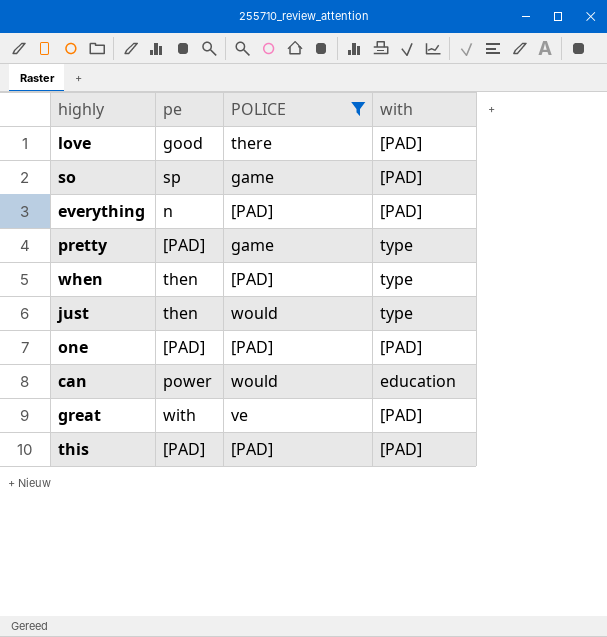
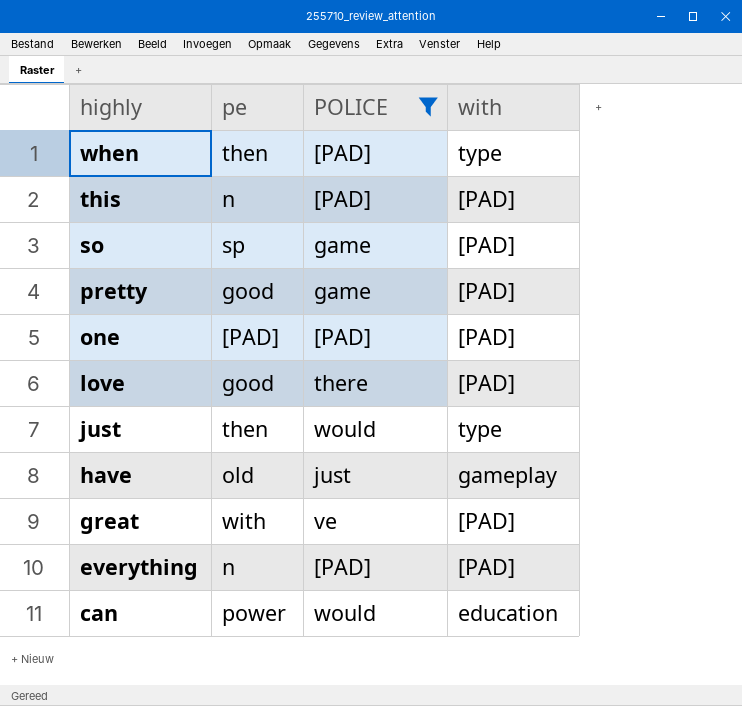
row order: none -> highly descending
this | pe: [PAD] -> n
pretty | pe: [PAD] -> good
pretty | with: type -> [PAD]
row have: none -> old | just | gameplay

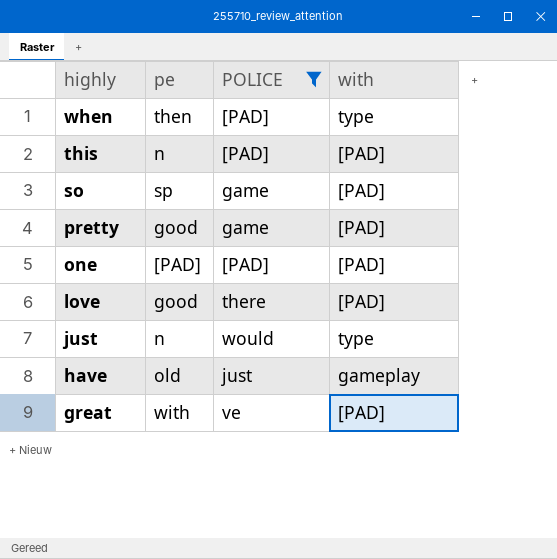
row everything: n | [PAD] | [PAD] -> none
row can: power | would | education -> none
just | pe: then -> n

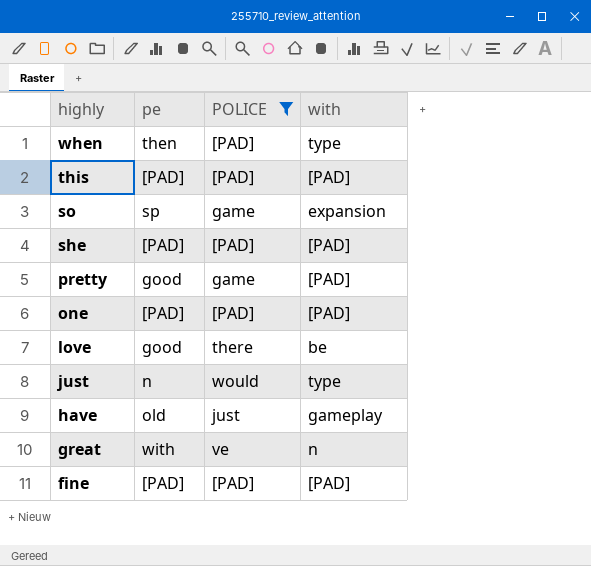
this | pe: n -> [PAD]
so | with: [PAD] -> expansion
row she: none -> [PAD] | [PAD] | [PAD]
love | with: [PAD] -> be
great | with: [PAD] -> n
row fine: none -> [PAD] | [PAD] | [PAD]

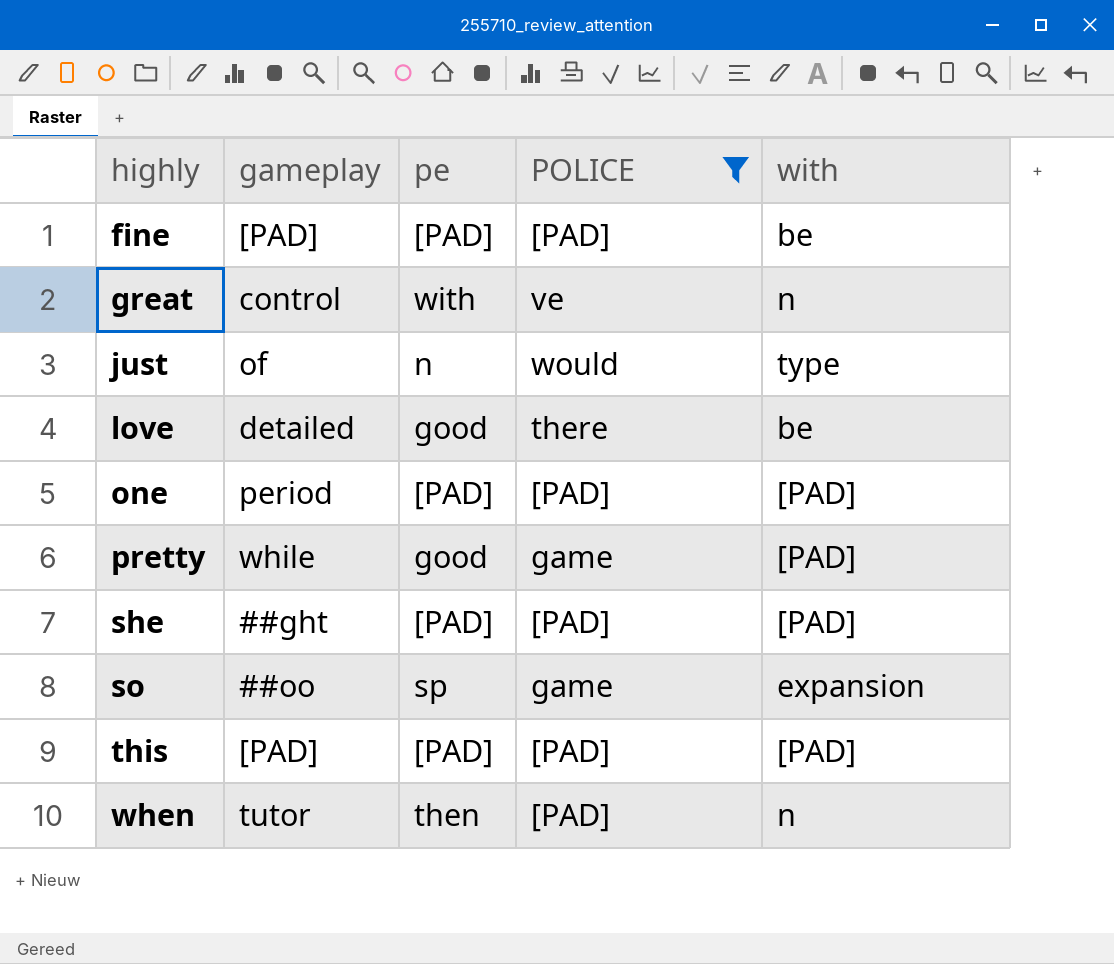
row order: highly descending -> highly ascending
column gameplay | position: none -> 2
row have: old | just | gameplay -> none
fine | with: [PAD] -> be
when | with: type -> n

